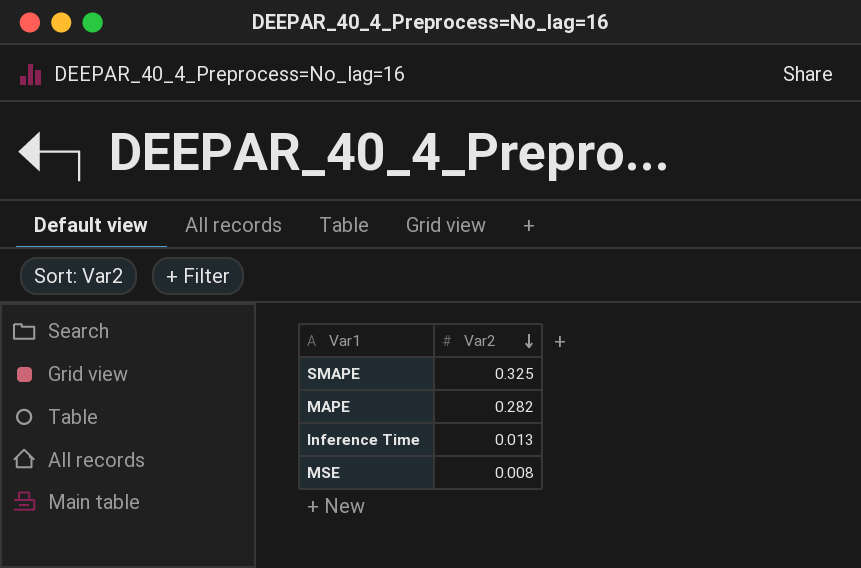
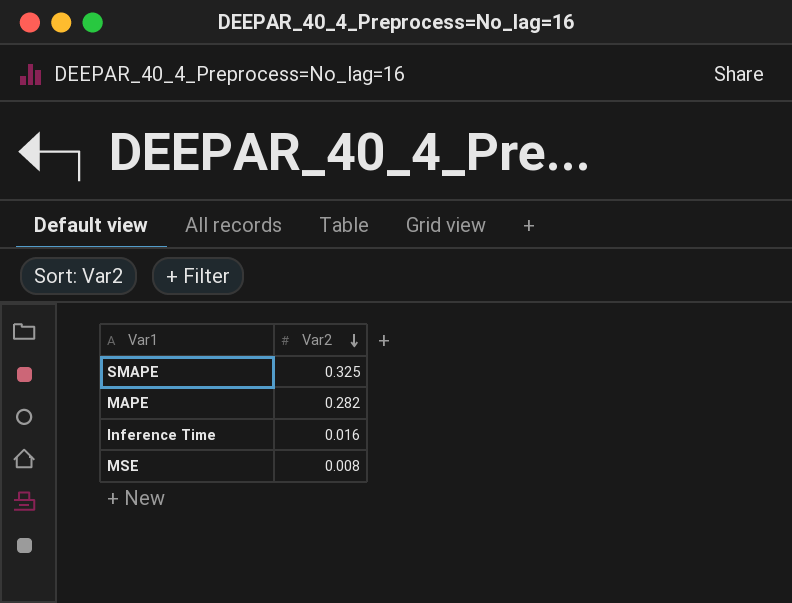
Inference Time | Var2: 0.013 -> 0.016

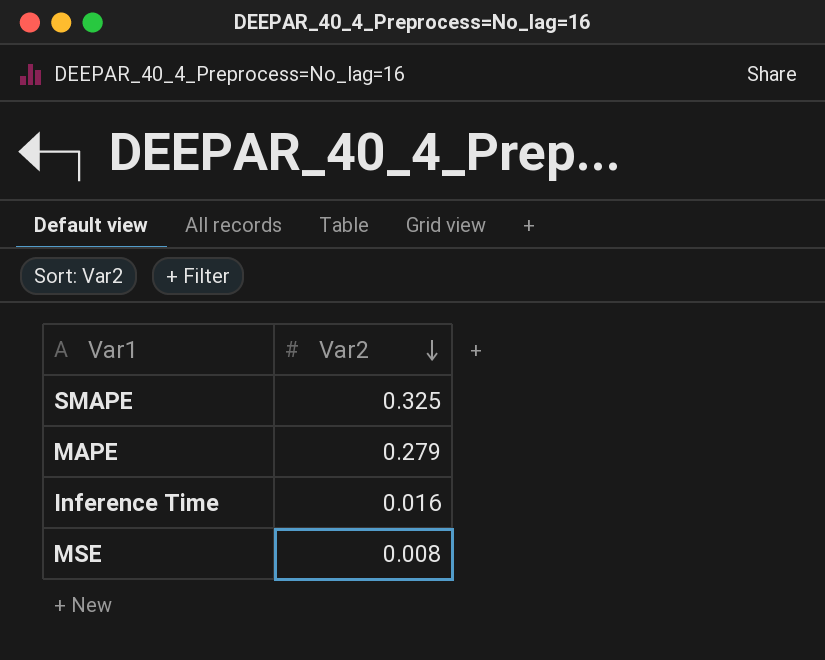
MAPE | Var2: 0.282 -> 0.279

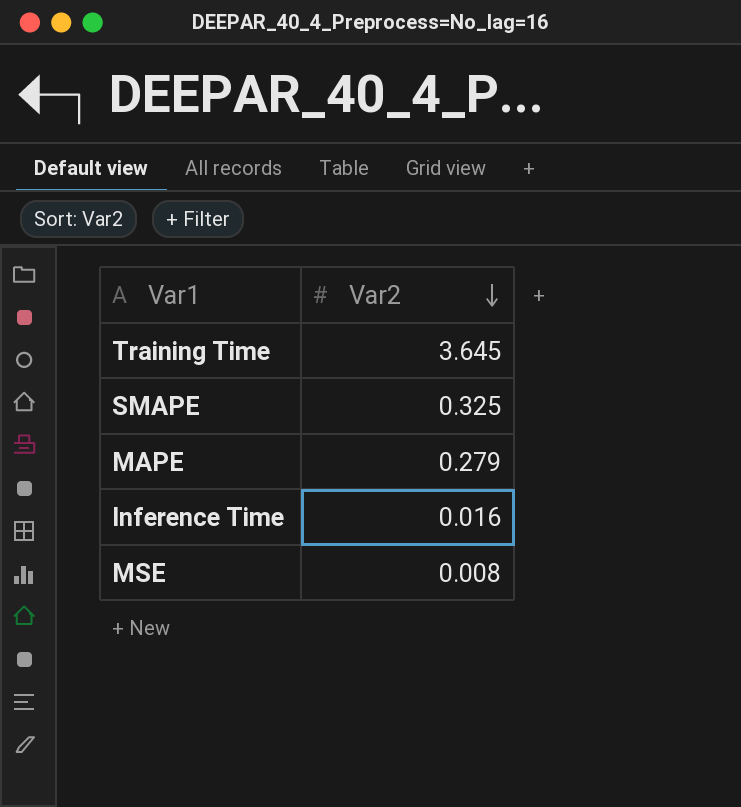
row Training Time: none -> 3.645

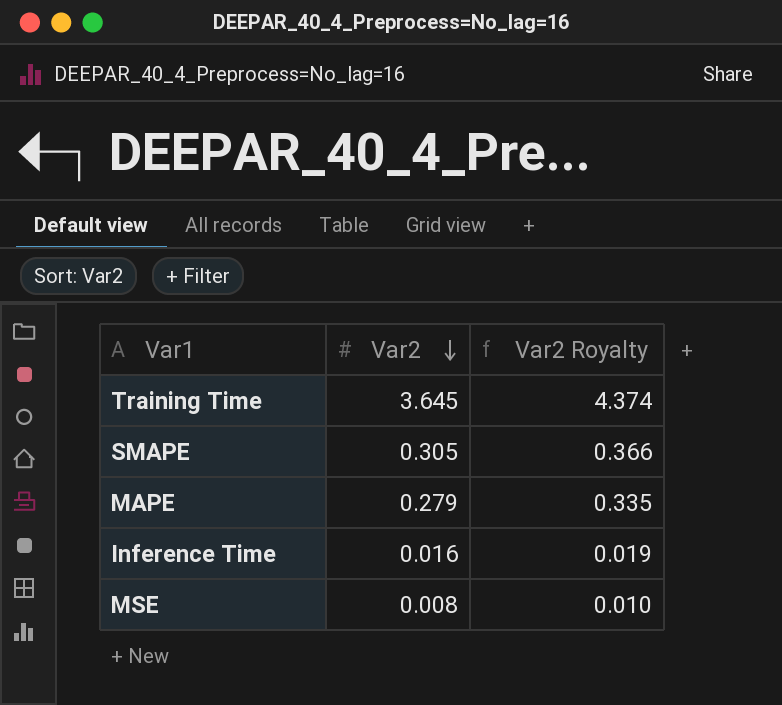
column Var2 Royalty | formula: none -> [Var2] * 1.2
SMAPE | Var2: 0.325 -> 0.305

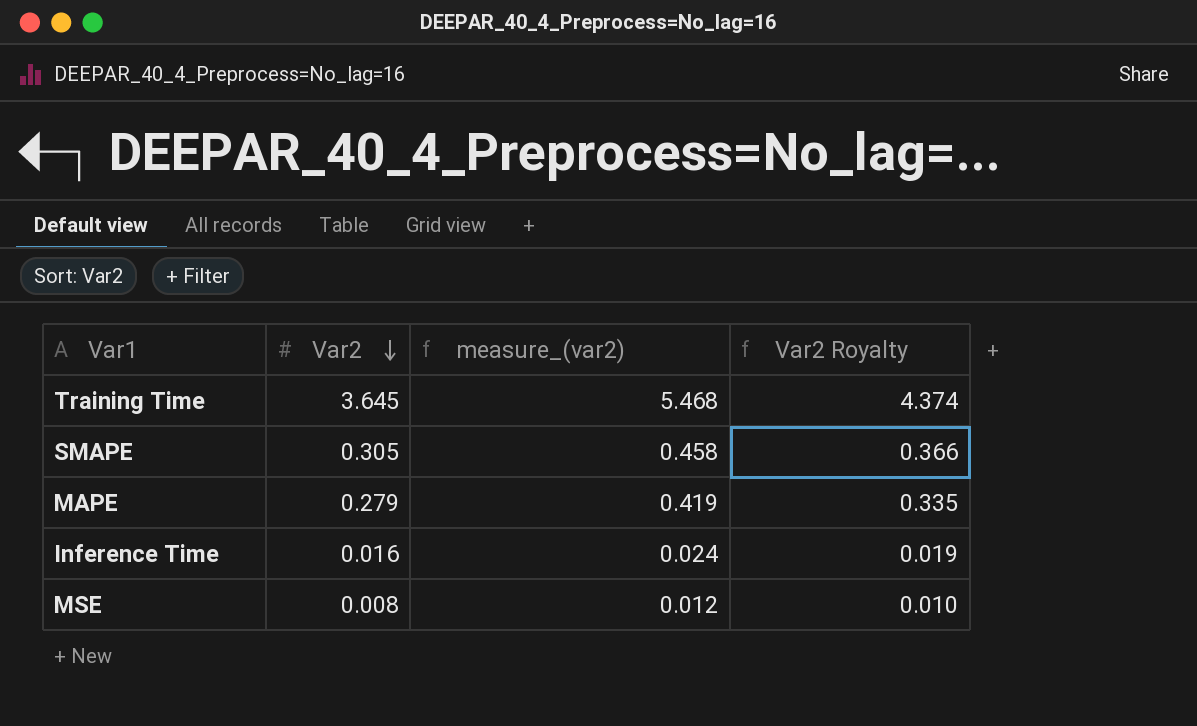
column measure_(var2) | formula: none -> [Var2] * 1.5

